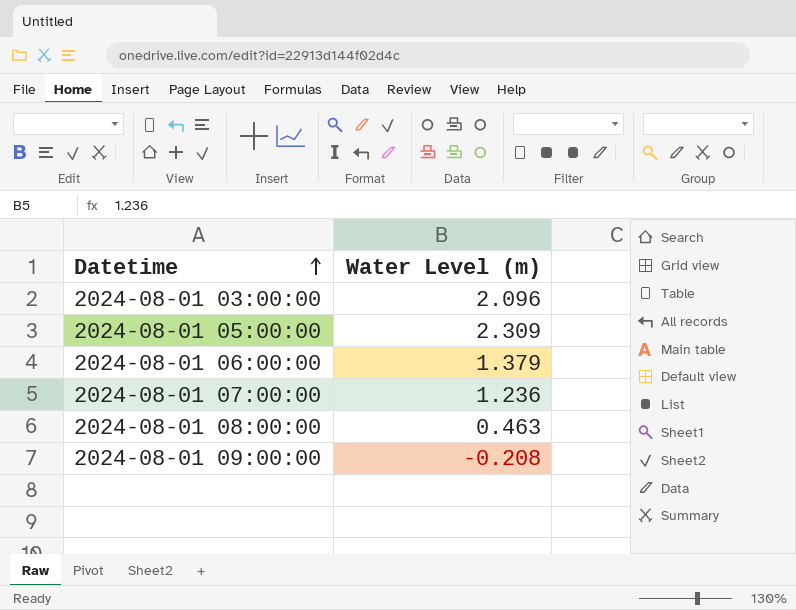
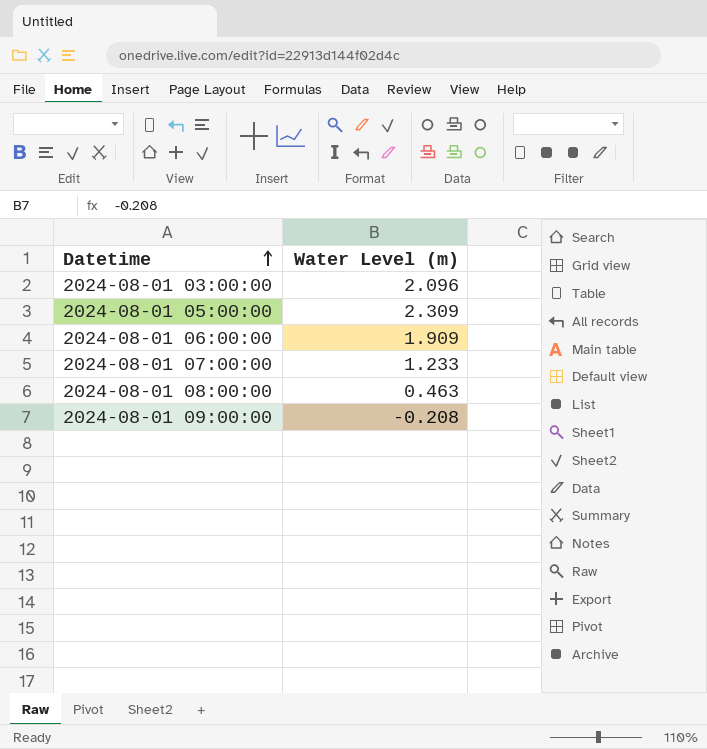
2024-08-01 06:00:00 | Water Level (m): 1.379 -> 1.909
2024-08-01 07:00:00 | Water Level (m): 1.236 -> 1.233

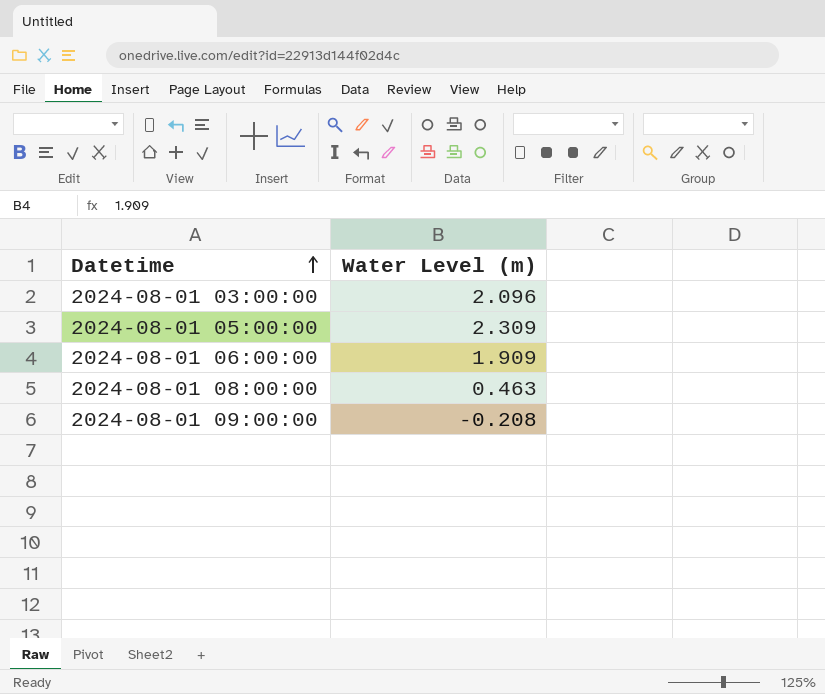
row 2024-08-01 07:00:00: 1.233 -> none

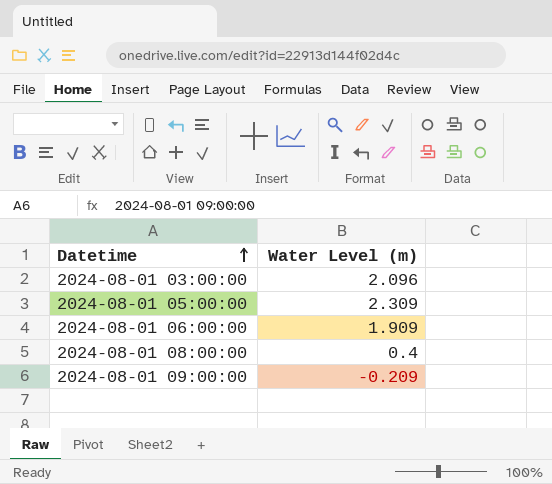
2024-08-01 08:00:00 | Water Level (m): 0.463 -> 0.4
2024-08-01 09:00:00 | Water Level (m): -0.208 -> -0.209

